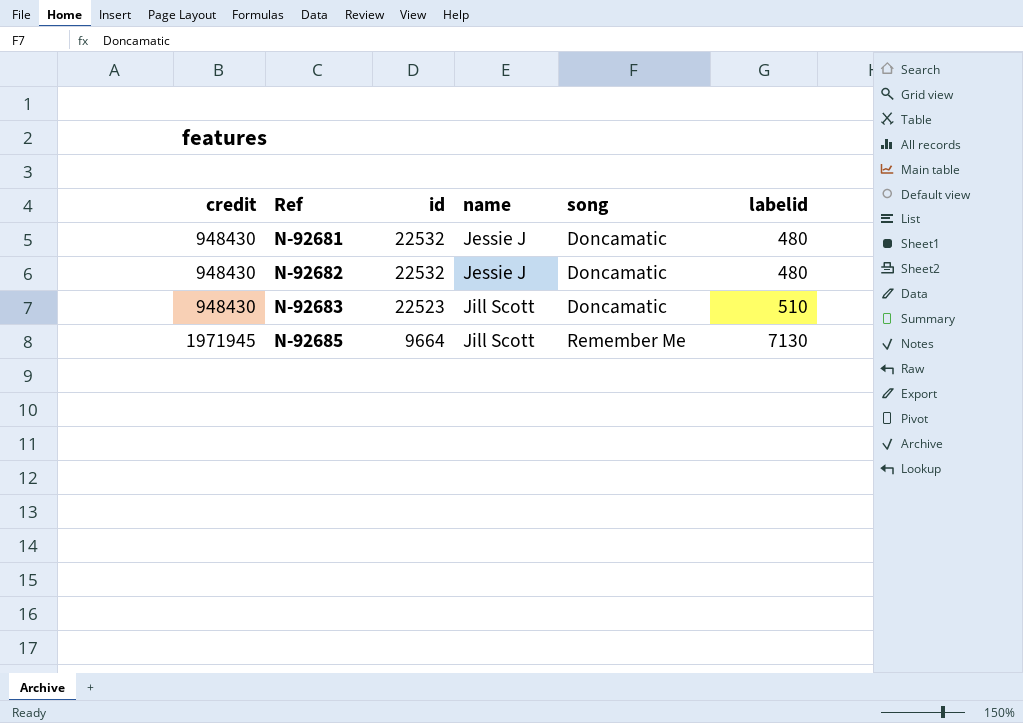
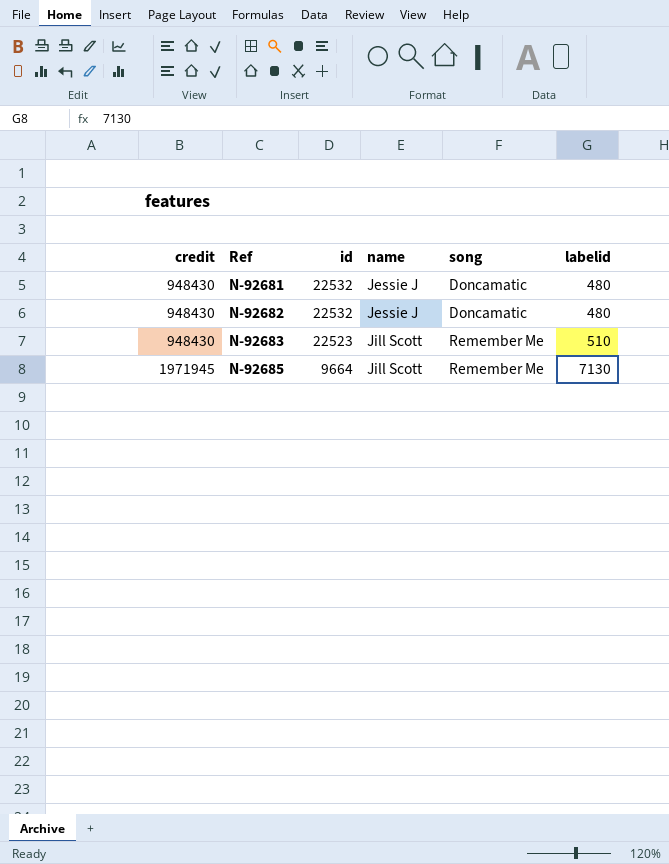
N-92683 | song: Doncamatic -> Remember Me

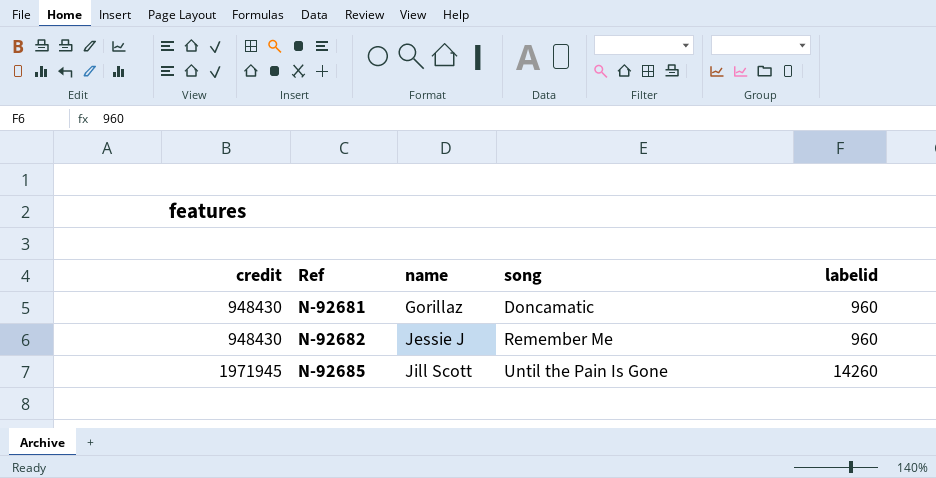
column id | position: 3 -> none
row N-92683: 948430 | 22523 | Jill Scott | Remember Me | 510 -> none
N-92681 | name: Jessie J -> Gorillaz
N-92681 | labelid: 480 -> 960
N-92682 | song: Doncamatic -> Remember Me
N-92682 | labelid: 480 -> 960
N-92685 | song: Remember Me -> Until the Pain Is Gone
N-92685 | labelid: 7130 -> 14260

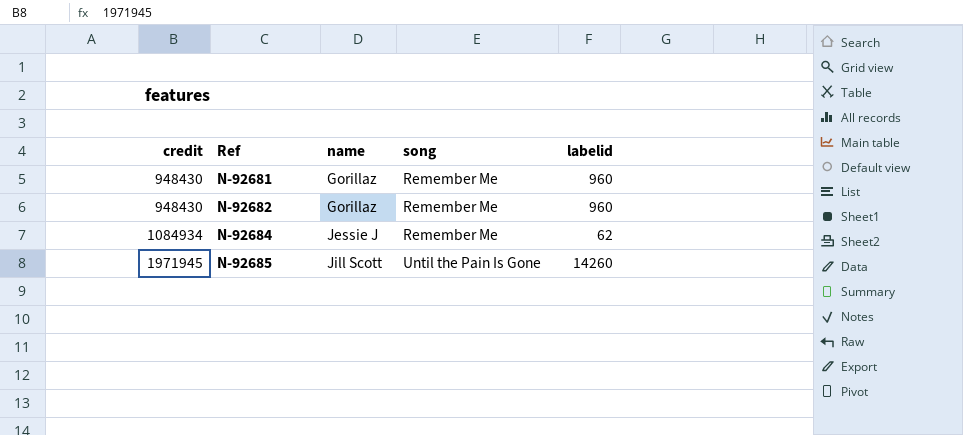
N-92681 | song: Doncamatic -> Remember Me
N-92682 | name: Jessie J -> Gorillaz
row N-92684: none -> 1084934 | Jessie J | Remember Me | 62

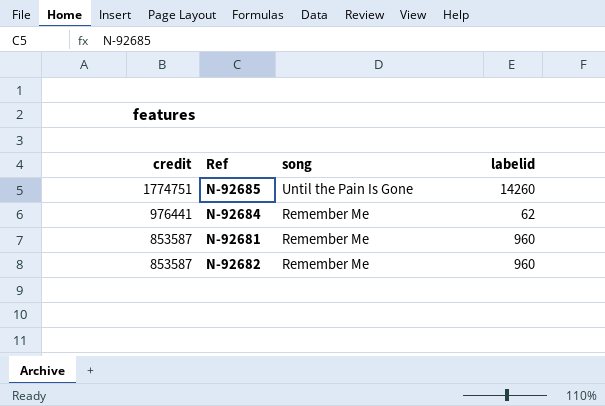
row order: credit ascending -> credit descending
column name | position: 3 -> none
N-92685 | credit: 1971945 -> 1774751
N-92684 | credit: 1084934 -> 976441
N-92681 | credit: 948430 -> 853587
N-92682 | credit: 948430 -> 853587

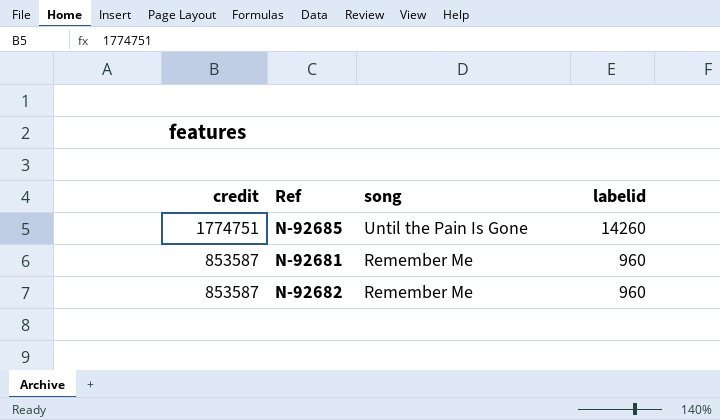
row N-92684: 976441 | Remember Me | 62 -> none

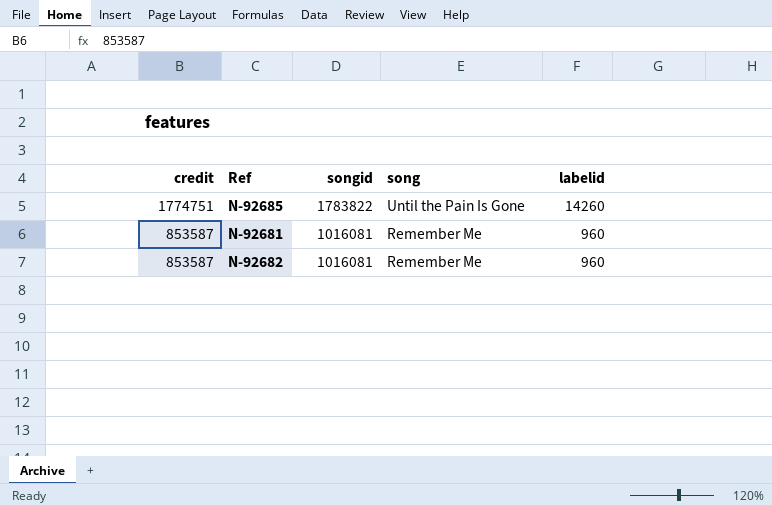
column songid | position: none -> 3

